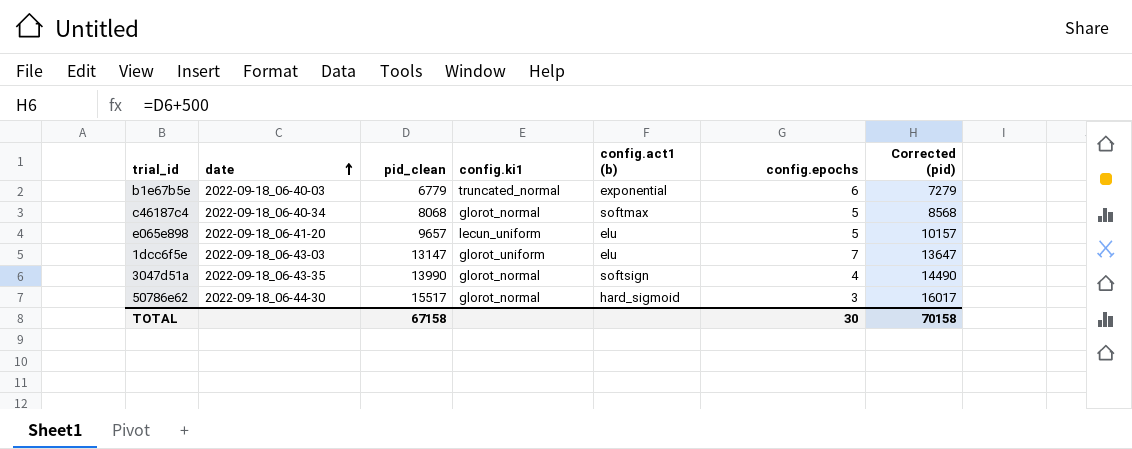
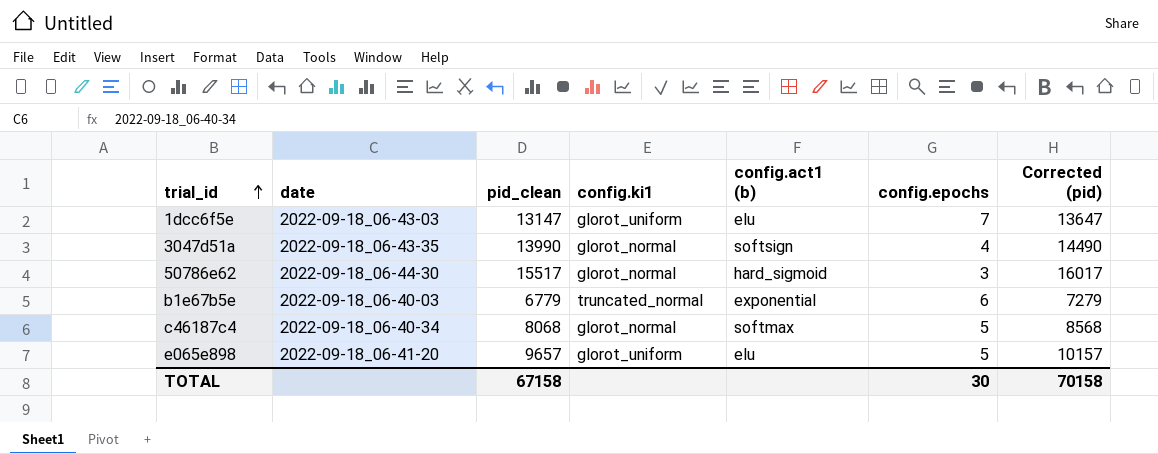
row order: date ascending -> trial_id ascending
e065e898 | config.ki1: lecun_uniform -> glorot_uniform

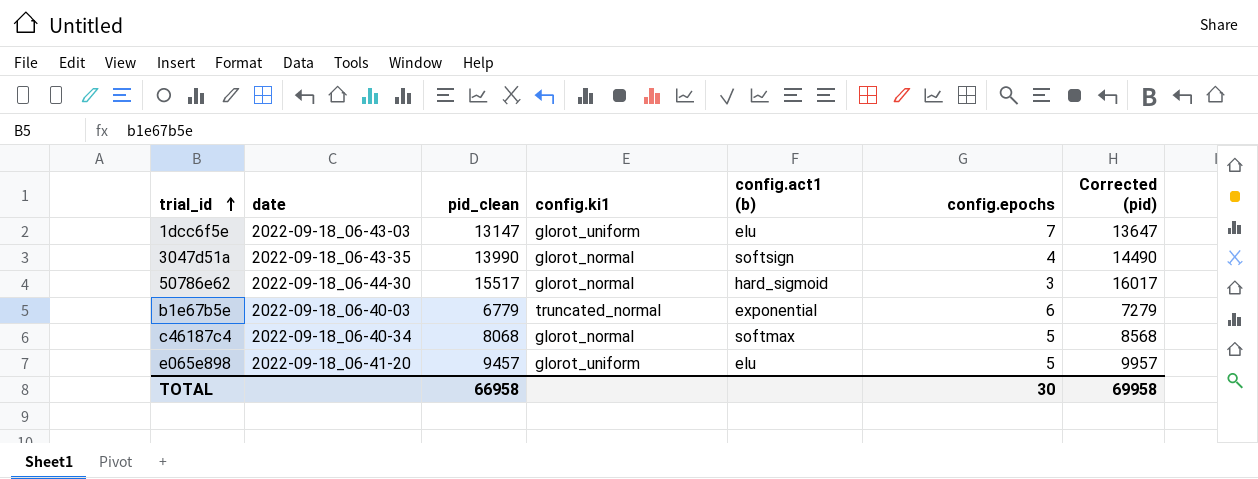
e065e898 | pid_clean: 9657 -> 9457
e065e898 | Corrected (pid): 10157 -> 9957
TOTAL | pid_clean: 67158 -> 66958
TOTAL | Corrected (pid): 70158 -> 69958

